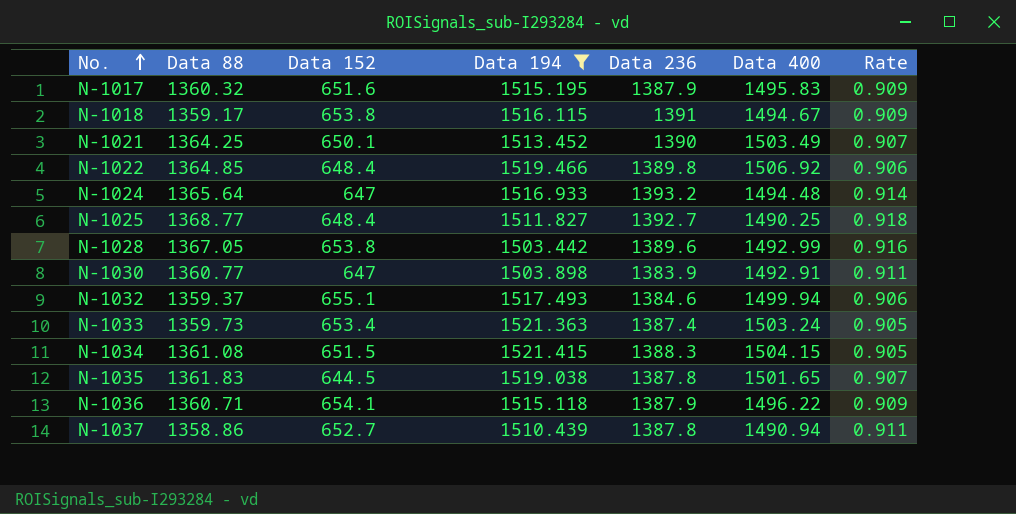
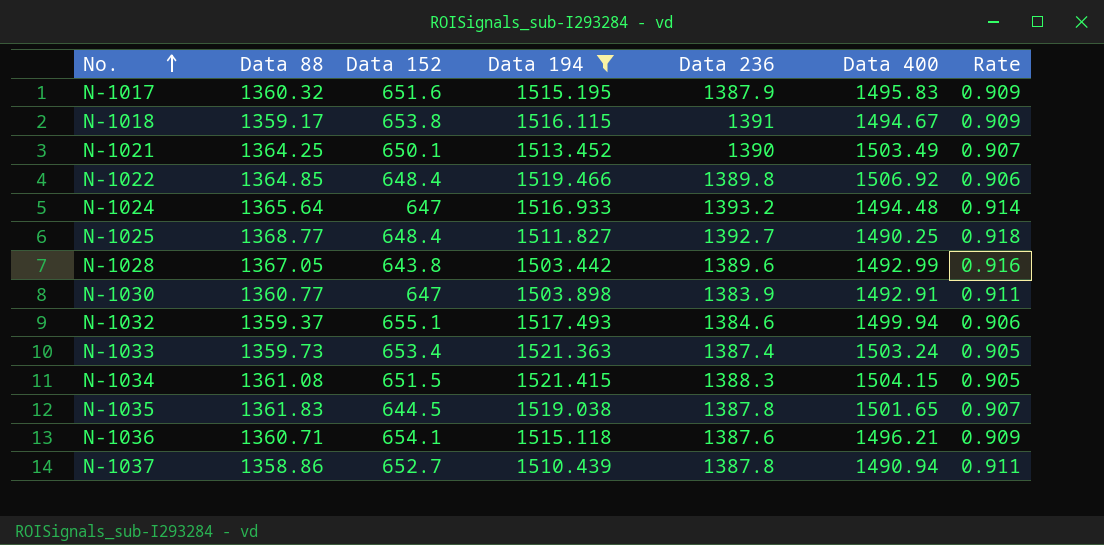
N-1028 | Data 152: 653.8 -> 643.8
N-1036 | Data 236: 1387.9 -> 1387.6
N-1036 | Data 400: 1496.22 -> 1496.21

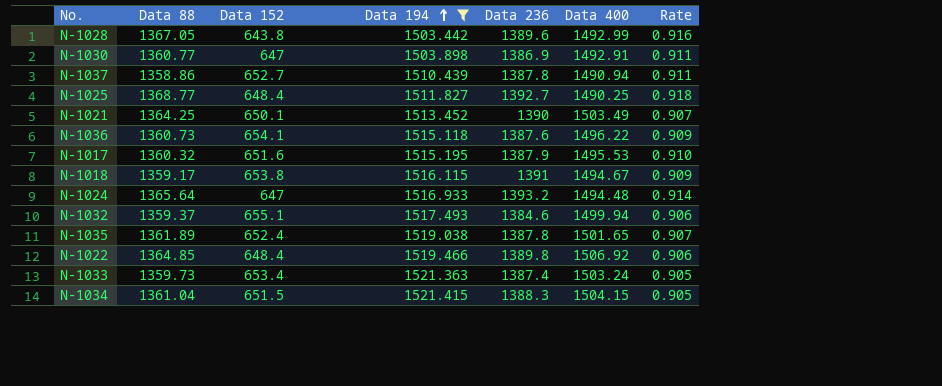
row order: No. ascending -> Data 194 ascending
N-1030 | Data 236: 1383.9 -> 1386.9
N-1036 | Data 88: 1360.71 -> 1360.73
N-1036 | Data 400: 1496.21 -> 1496.22
N-1017 | Data 400: 1495.83 -> 1495.53
N-1017 | Rate: 0.909 -> 0.910
N-1035 | Data 88: 1361.83 -> 1361.89
N-1035 | Data 152: 644.5 -> 652.4
N-1034 | Data 88: 1361.08 -> 1361.04

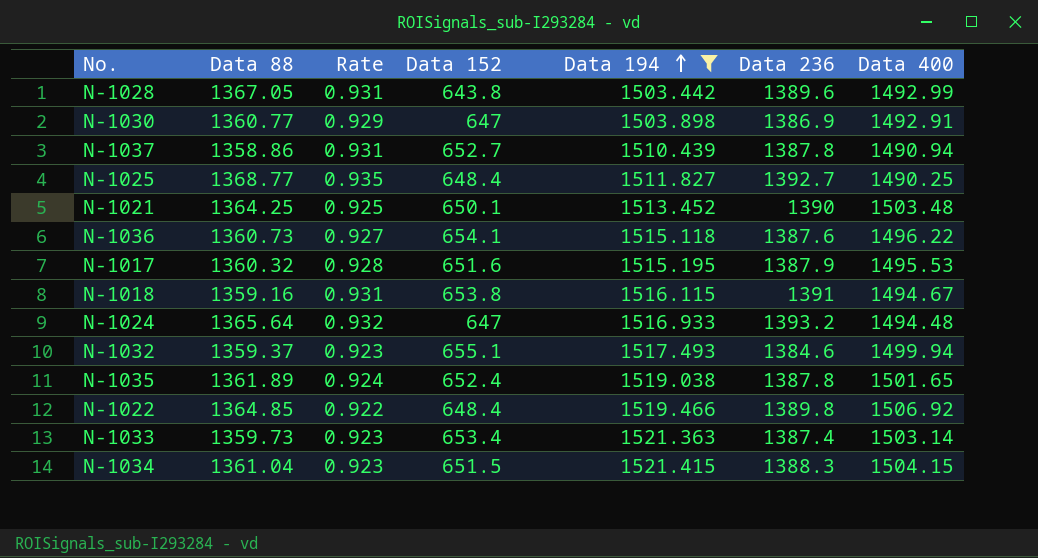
column Rate | formula: [Data 88] / [Data 400] -> [Data 236] / [Data 400]
column Rate | position: 7 -> 3
N-1021 | Data 400: 1503.49 -> 1503.48
N-1018 | Data 88: 1359.17 -> 1359.16
N-1033 | Data 400: 1503.24 -> 1503.14

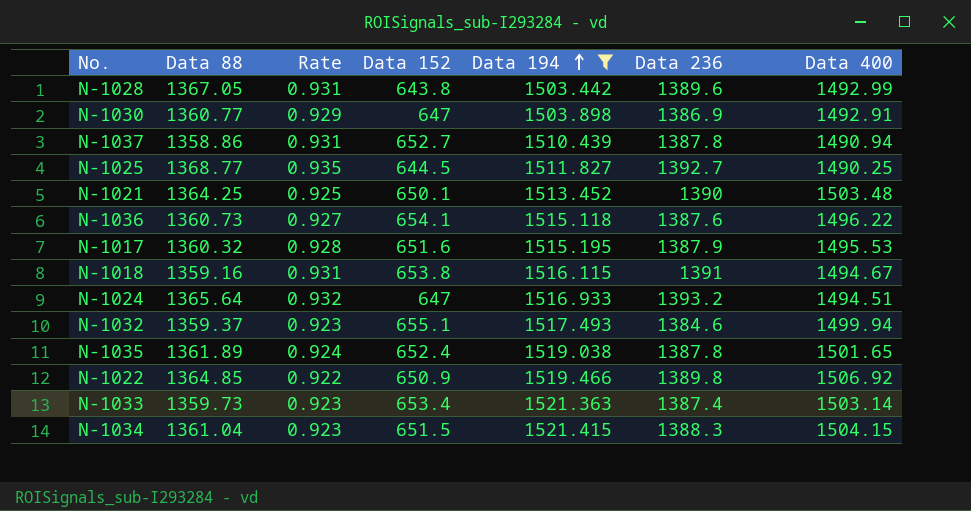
N-1025 | Data 152: 648.4 -> 644.5
N-1024 | Data 400: 1494.48 -> 1494.51
N-1022 | Data 152: 648.4 -> 650.9

